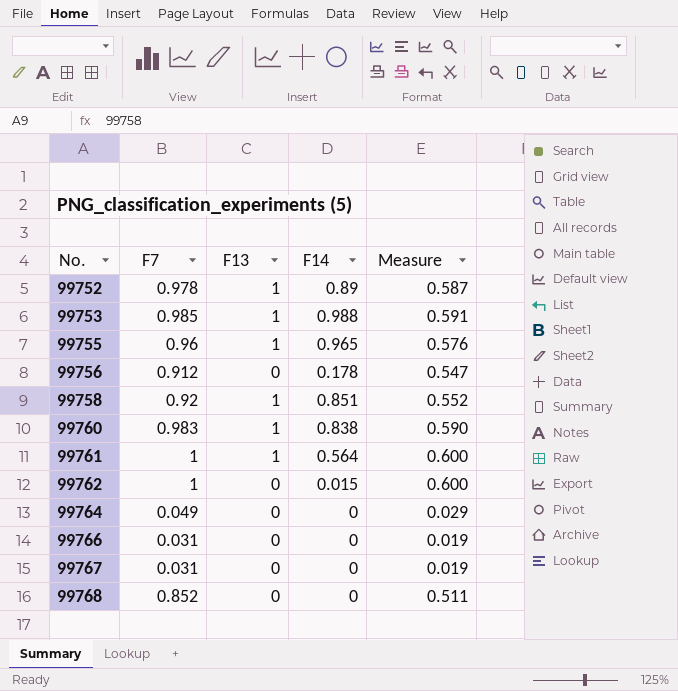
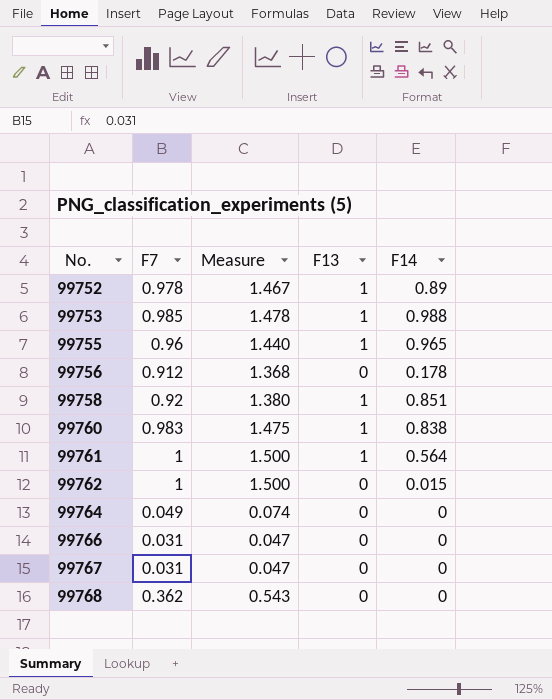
column Measure | formula: [F7] * 0.6 -> [F7] * 1.5
column Measure | position: 5 -> 3
99768 | F7: 0.852 -> 0.362

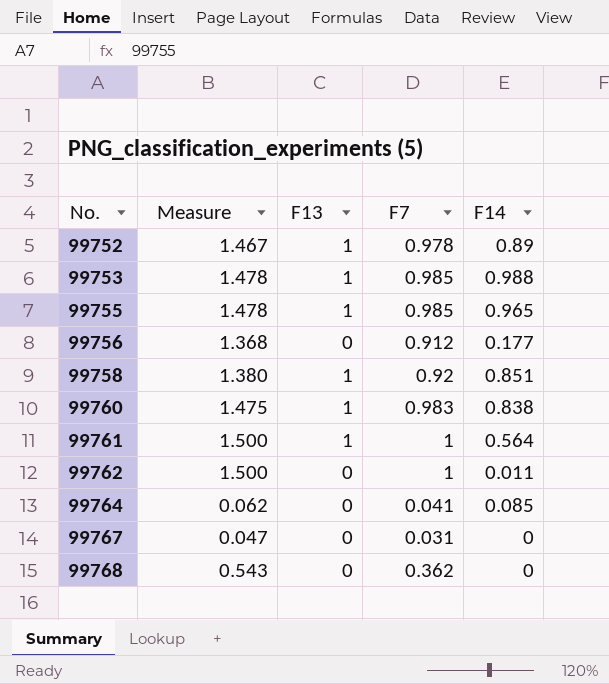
column F7 | position: 2 -> 4
row 99766: 0.031 | 0.047 | 0 | 0 -> none
99755 | Measure: 1.440 -> 1.478
99755 | F7: 0.96 -> 0.985
99756 | F14: 0.178 -> 0.177
99762 | F14: 0.015 -> 0.011
99764 | Measure: 0.074 -> 0.062
99764 | F7: 0.049 -> 0.041
99764 | F14: 0 -> 0.085

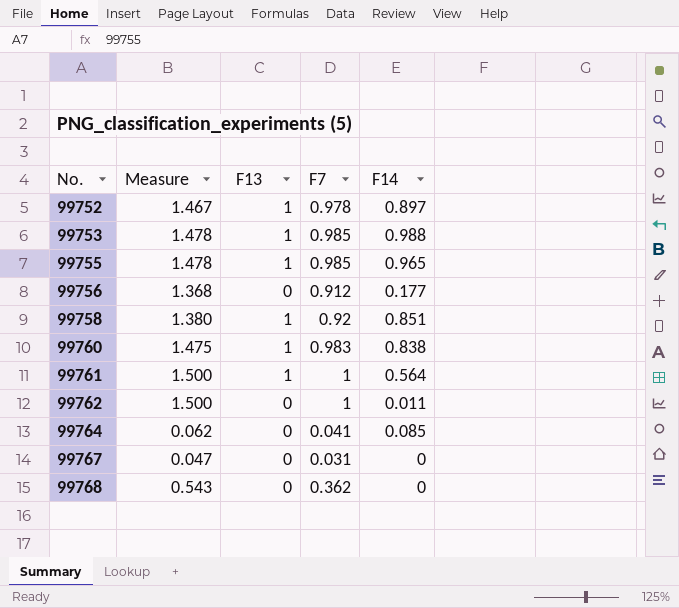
99752 | F14: 0.89 -> 0.897

